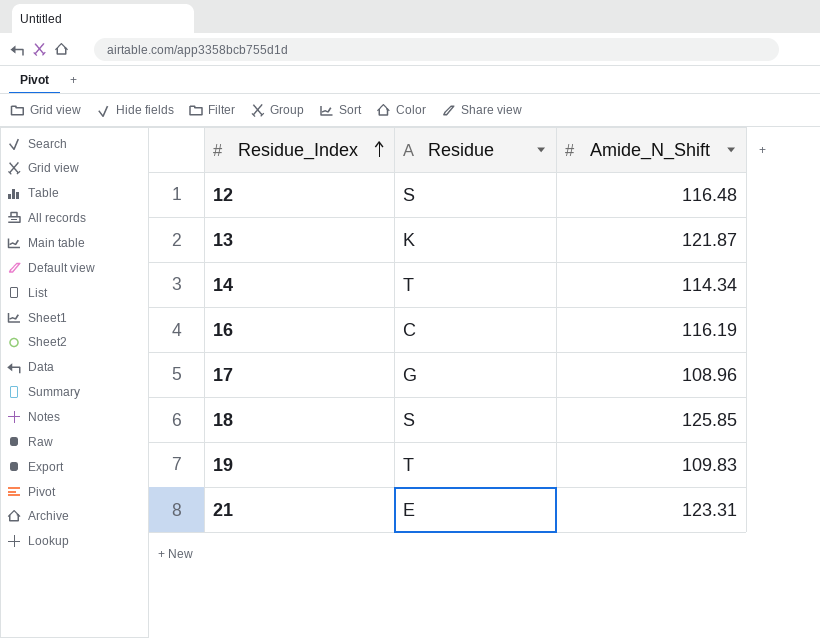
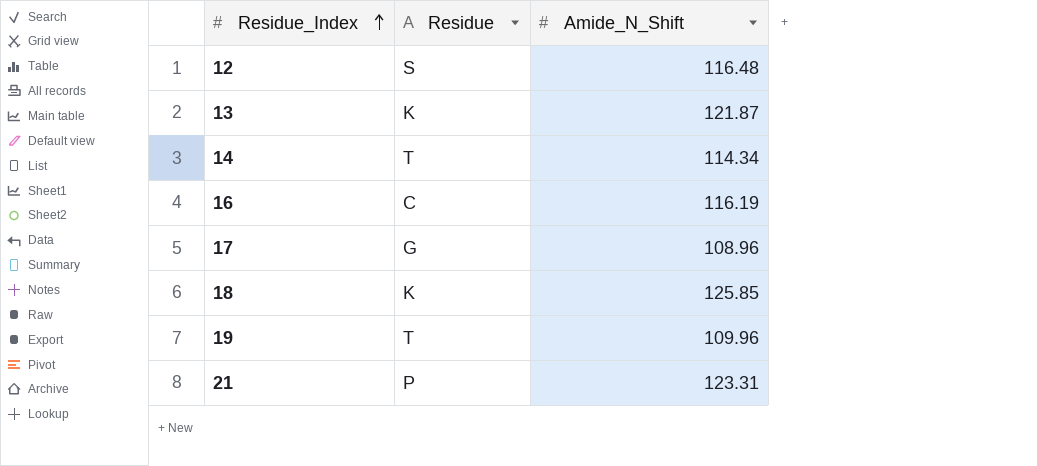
18 | Residue: S -> K
19 | Amide_N_Shift: 109.83 -> 109.96
21 | Residue: E -> P

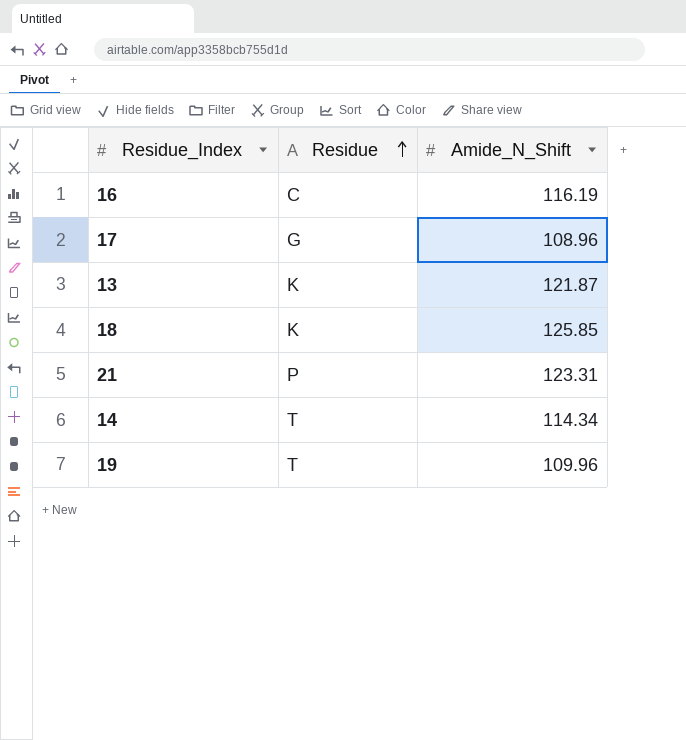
row order: Residue_Index ascending -> Residue ascending
row 12: S | 116.48 -> none

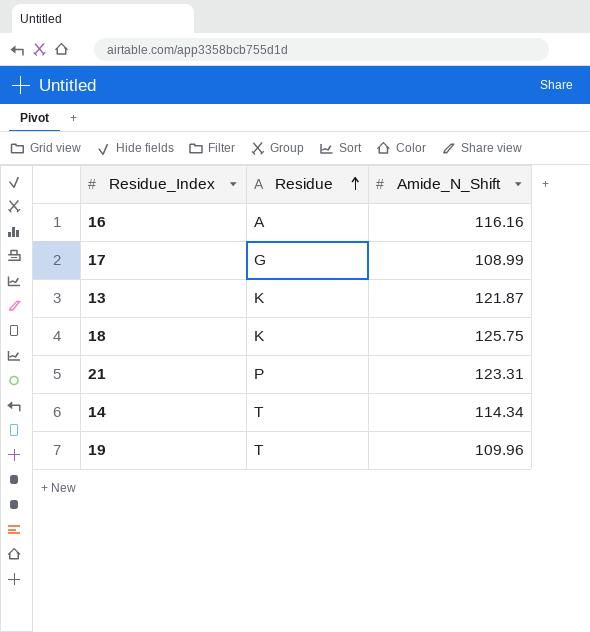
16 | Residue: C -> A
16 | Amide_N_Shift: 116.19 -> 116.16
17 | Amide_N_Shift: 108.96 -> 108.99
18 | Amide_N_Shift: 125.85 -> 125.75

